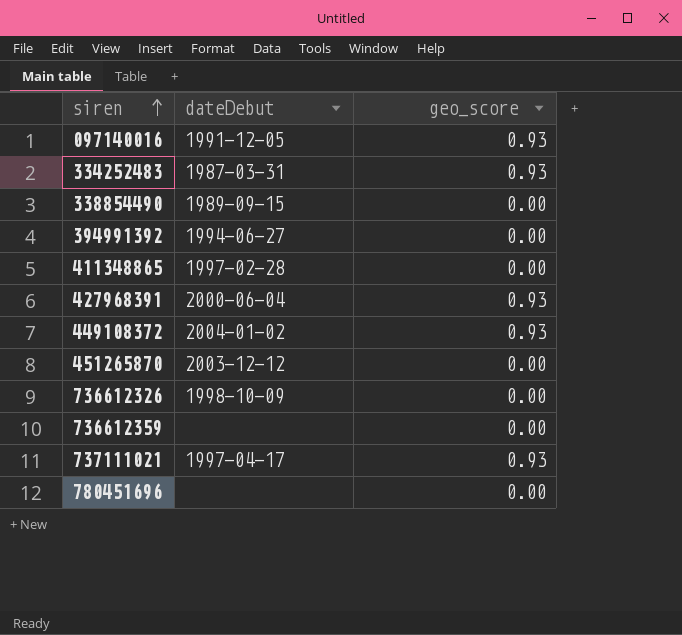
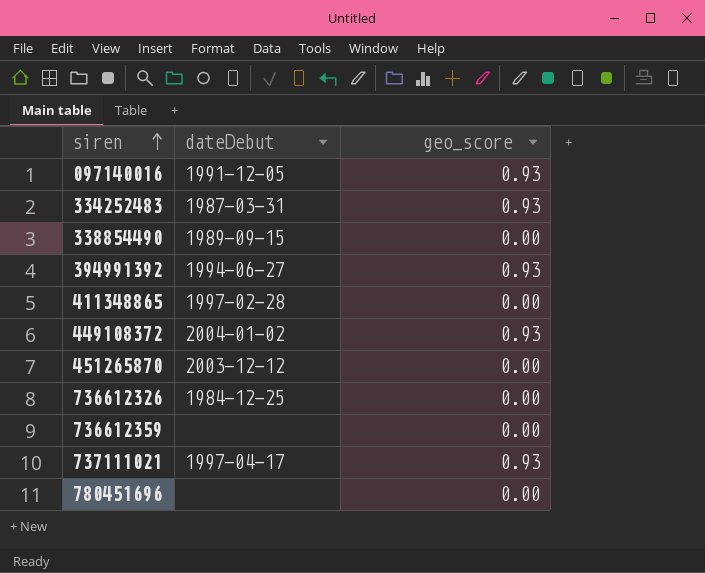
row 427968391: 2000-06-04 | 0.93 -> none
394991392 | geo_score: 0.00 -> 0.93
736612326 | dateDebut: 1998-10-09 -> 1984-12-25

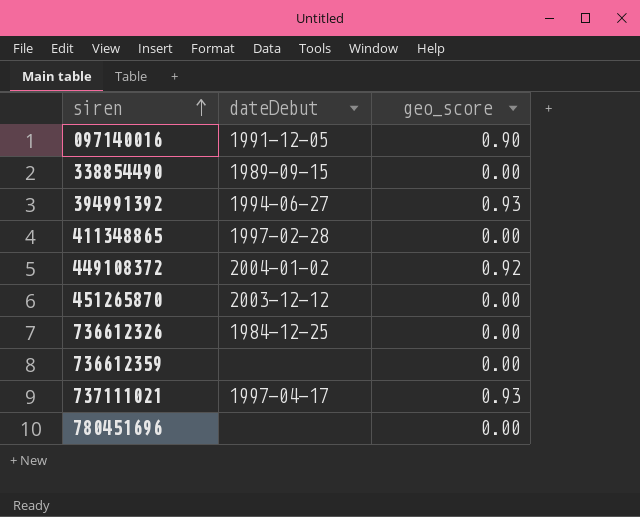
row 334252483: 1987-03-31 | 0.93 -> none
097140016 | geo_score: 0.93 -> 0.90
449108372 | geo_score: 0.93 -> 0.92

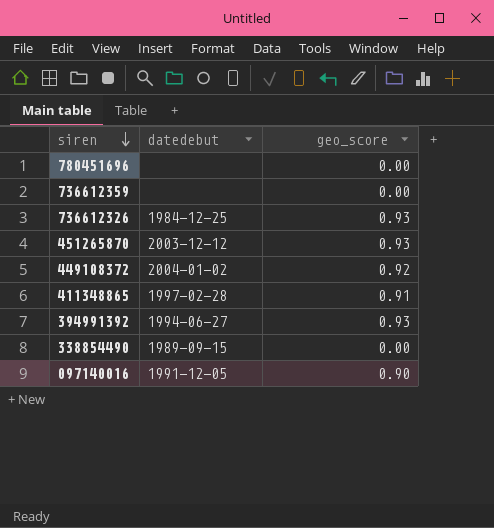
row order: siren ascending -> siren descending
column name: dateDebut -> datedebut
row 737111021: 1997-04-17 | 0.93 -> none
736612326 | geo_score: 0.00 -> 0.93
451265870 | geo_score: 0.00 -> 0.93
411348865 | geo_score: 0.00 -> 0.91

